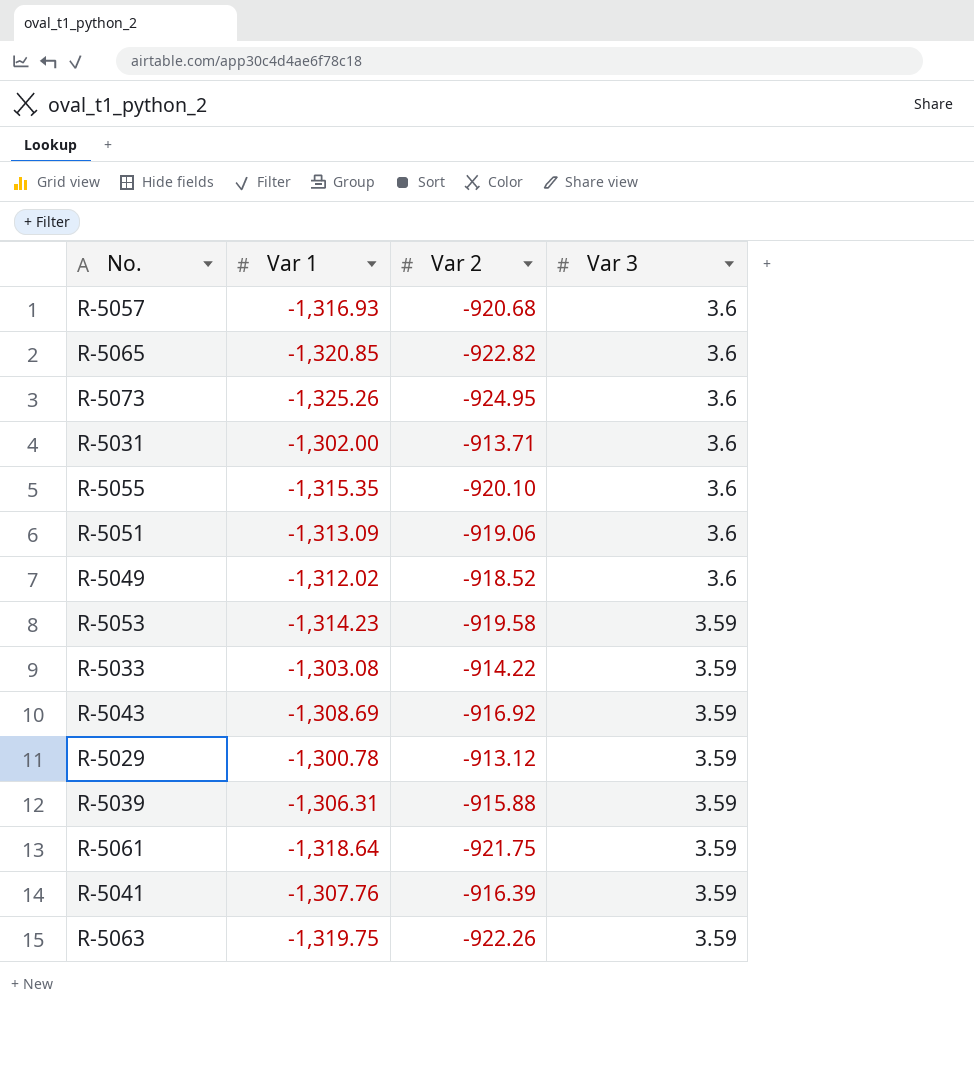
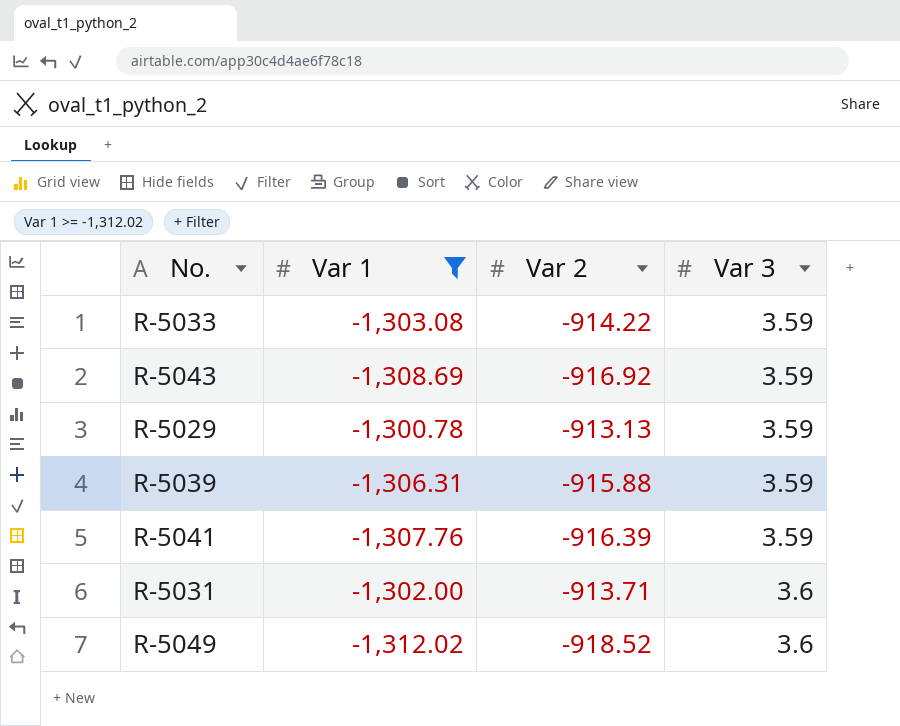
filter: none -> Var 1 >= -1,312.02
row order: Var 3 descending -> Var 3 ascending
R-5029 | Var 2: -913.12 -> -913.13

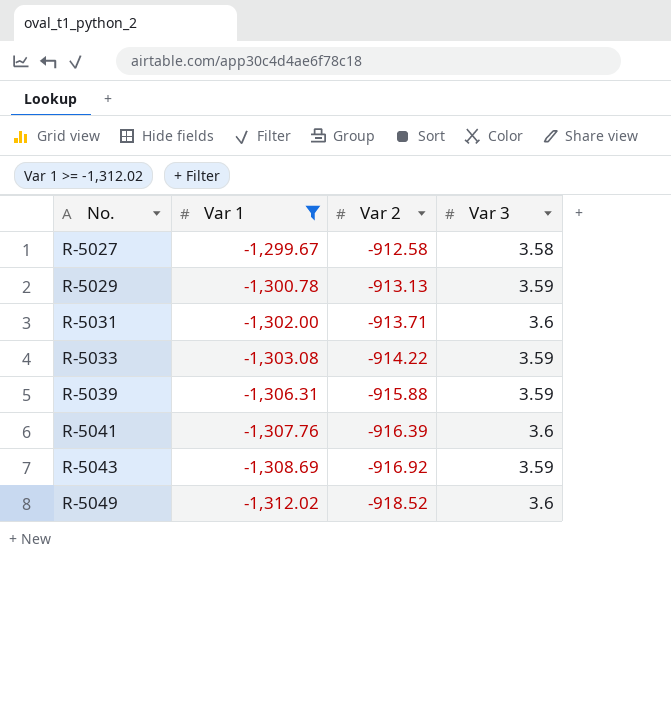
row order: Var 3 ascending -> No. ascending
row R-5027: none -> -1,299.67 | -912.58 | 3.58
R-5041 | Var 3: 3.59 -> 3.6

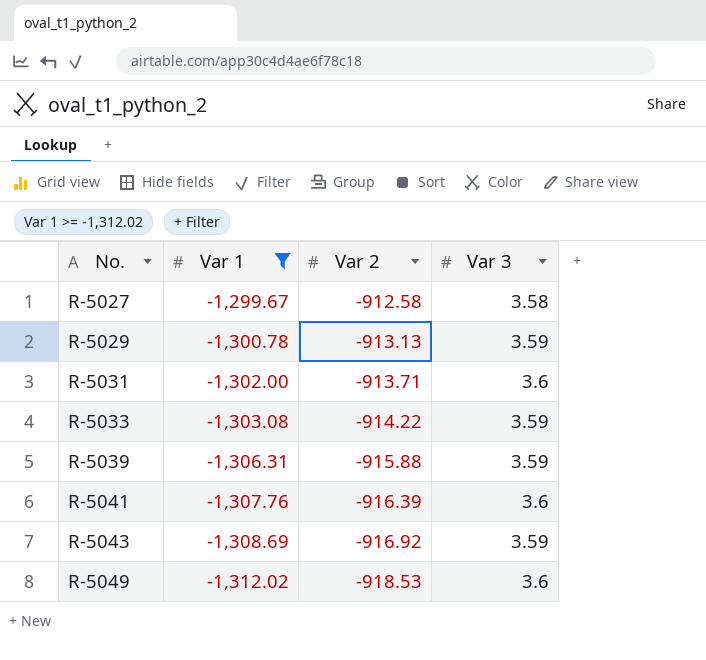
R-5049 | Var 2: -918.52 -> -918.53

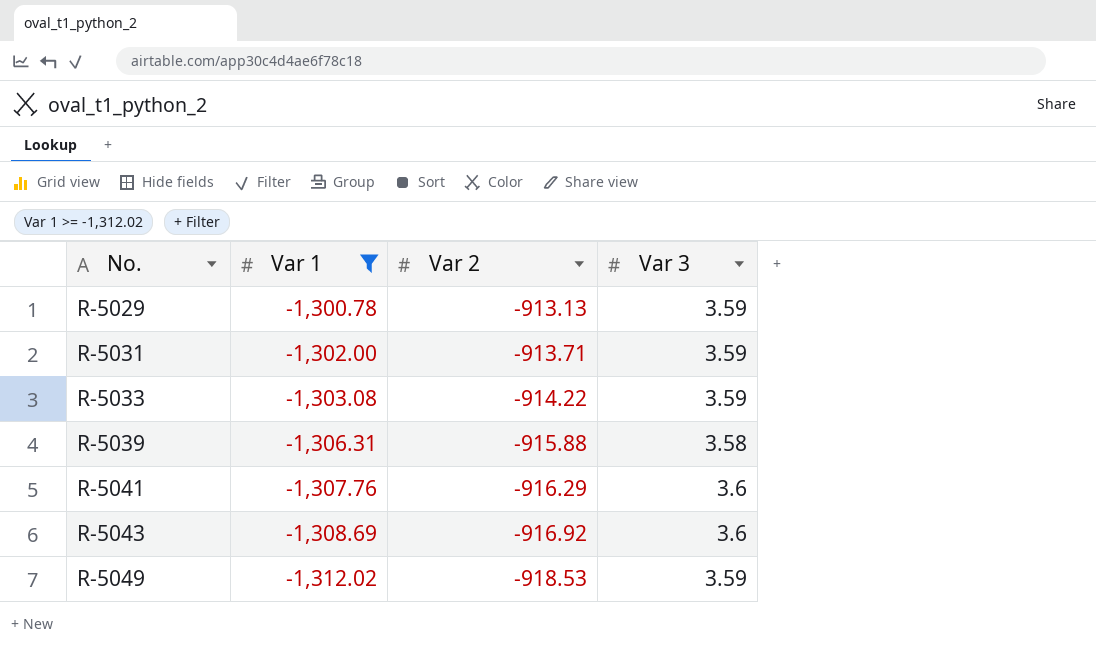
row R-5027: -1,299.67 | -912.58 | 3.58 -> none
R-5031 | Var 3: 3.6 -> 3.59
R-5039 | Var 3: 3.59 -> 3.58
R-5041 | Var 2: -916.39 -> -916.29
R-5043 | Var 3: 3.59 -> 3.6
R-5049 | Var 3: 3.6 -> 3.59

